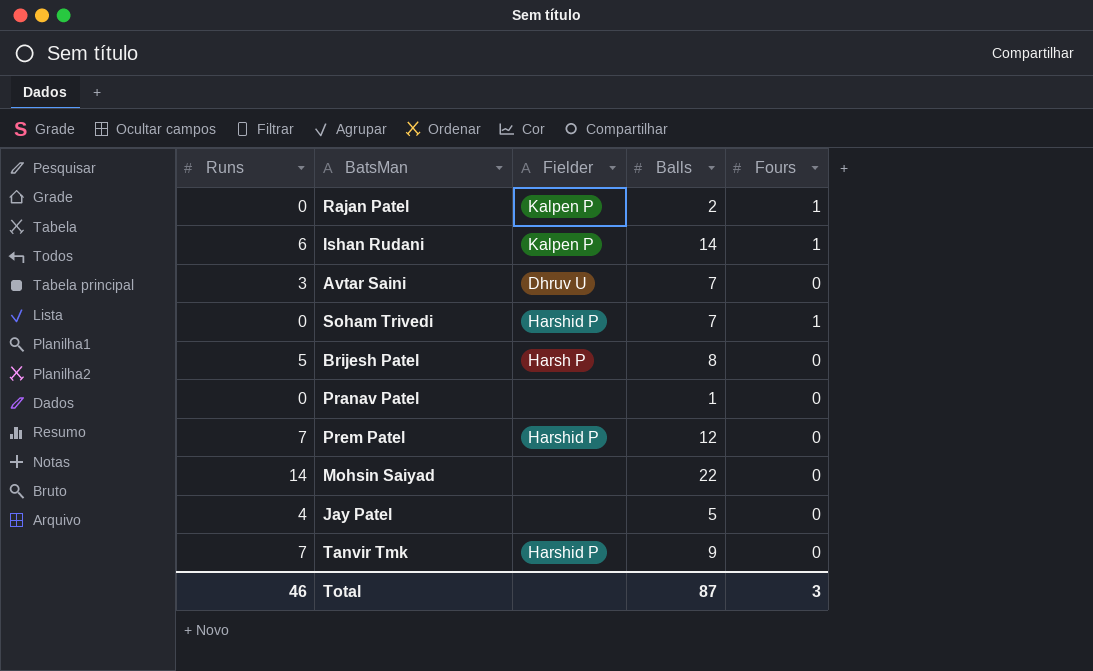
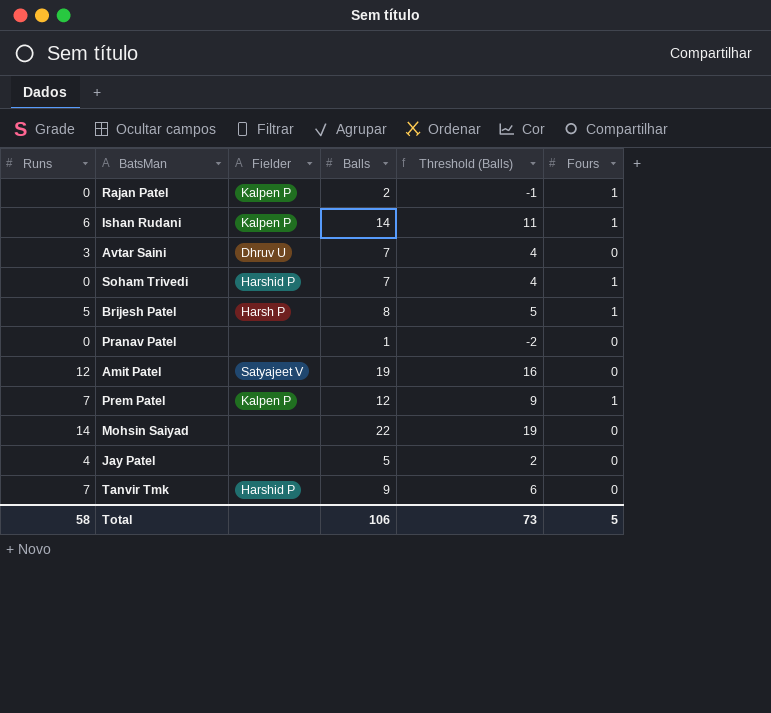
column Threshold (Balls) | formula: none -> [Balls] - 3
Brijesh Patel | Fours: 0 -> 1
row Amit Patel: none -> 12 | Satyajeet V | 19 | 16 | 0
Prem Patel | Fielder: Harshid P -> Kalpen P
Prem Patel | Fours: 0 -> 1
Total | Runs: 46 -> 58
Total | Balls: 87 -> 106
Total | Fours: 3 -> 5

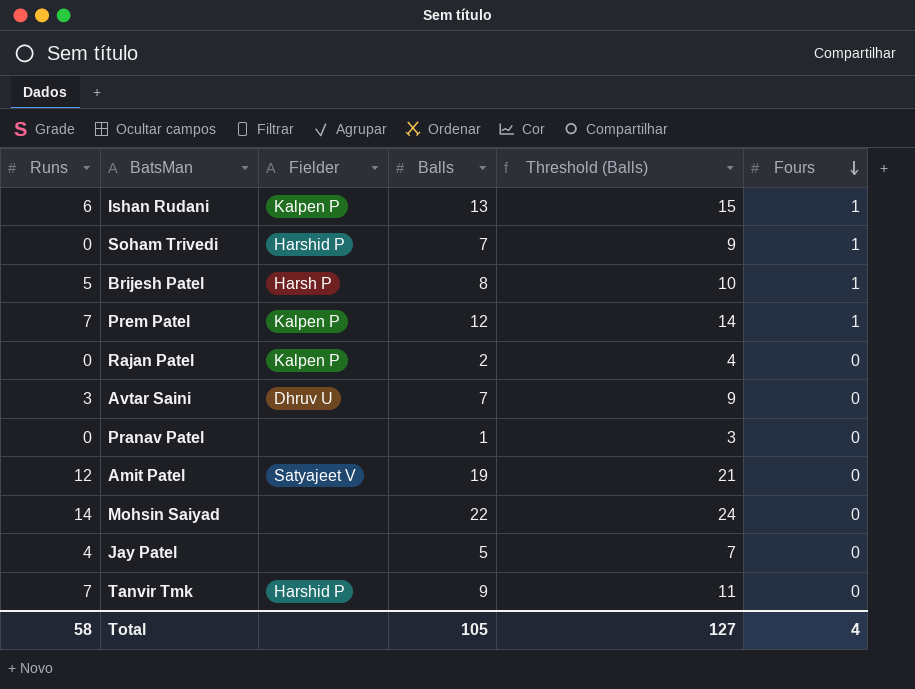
row order: none -> Fours descending
column Threshold (Balls) | formula: [Balls] - 3 -> [Balls] + 2
Ishan Rudani | Balls: 14 -> 13
Rajan Patel | Fours: 1 -> 0
Total | Balls: 106 -> 105
Total | Threshold (Balls): 73 -> 127
Total | Fours: 5 -> 4

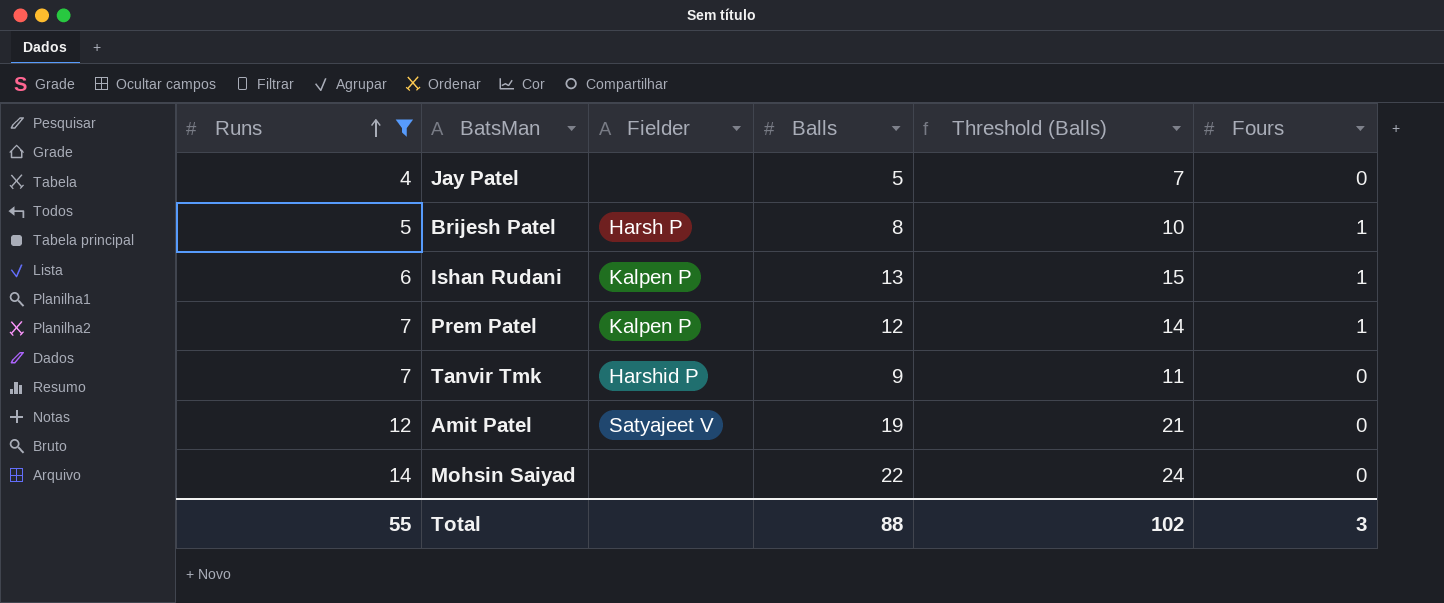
filter: none -> Runs >= 4
row order: Fours descending -> Runs ascending
Total | Runs: 58 -> 55
Total | Balls: 105 -> 88
Total | Threshold (Balls): 127 -> 102
Total | Fours: 4 -> 3

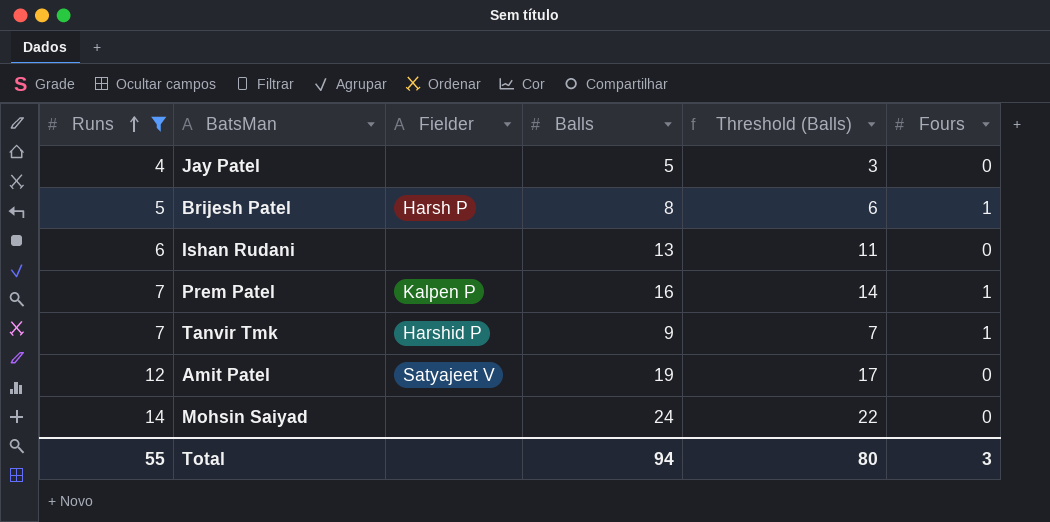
column Threshold (Balls) | formula: [Balls] + 2 -> [Balls] - 2
Ishan Rudani | Fielder: Kalpen P -> none
Ishan Rudani | Fours: 1 -> 0
Prem Patel | Balls: 12 -> 16
Tanvir Tmk | Fours: 0 -> 1
Mohsin Saiyad | Balls: 22 -> 24
Total | Balls: 88 -> 94
Total | Threshold (Balls): 102 -> 80

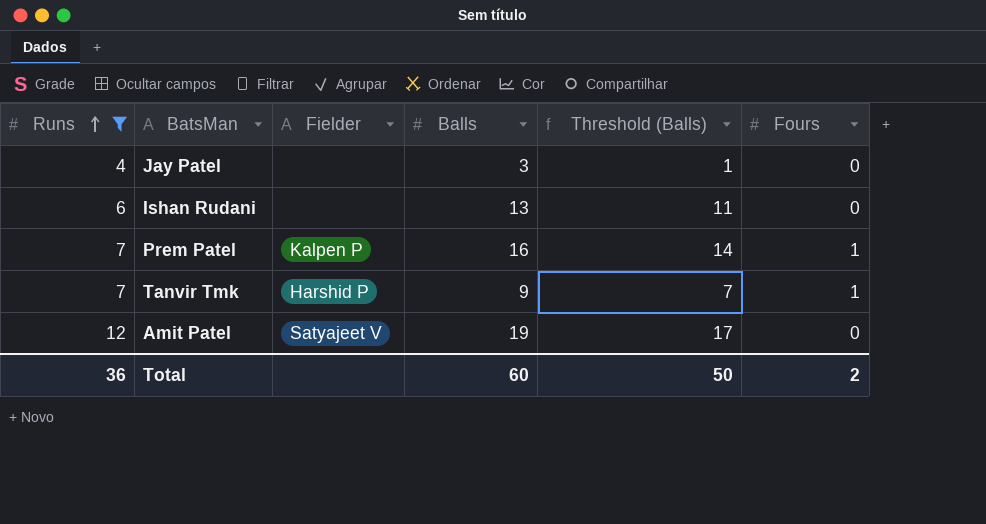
row Brijesh Patel: 5 | Harsh P | 8 | 6 | 1 -> none
row Mohsin Saiyad: 14 | none | 24 | 22 | 0 -> none
Jay Patel | Balls: 5 -> 3
Jay Patel | Threshold (Balls): 3 -> 1
Total | Runs: 55 -> 36
Total | Balls: 94 -> 60
Total | Threshold (Balls): 80 -> 50
Total | Fours: 3 -> 2

